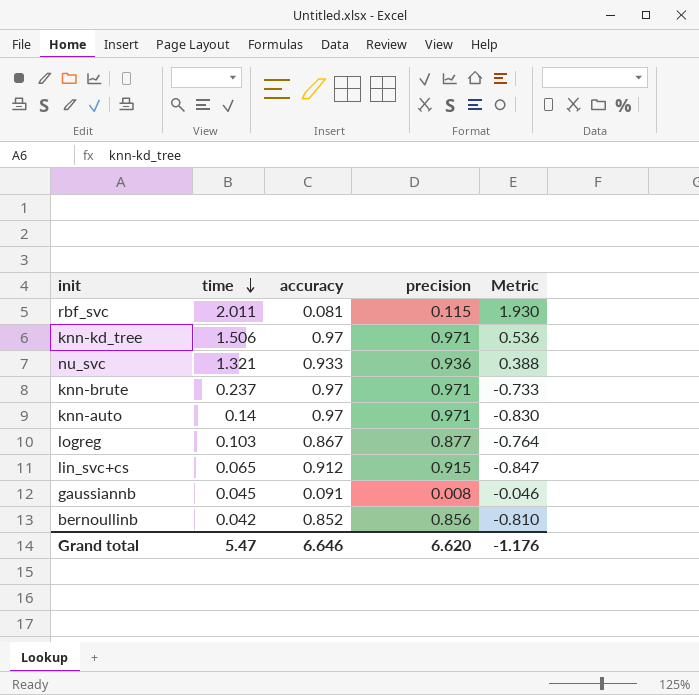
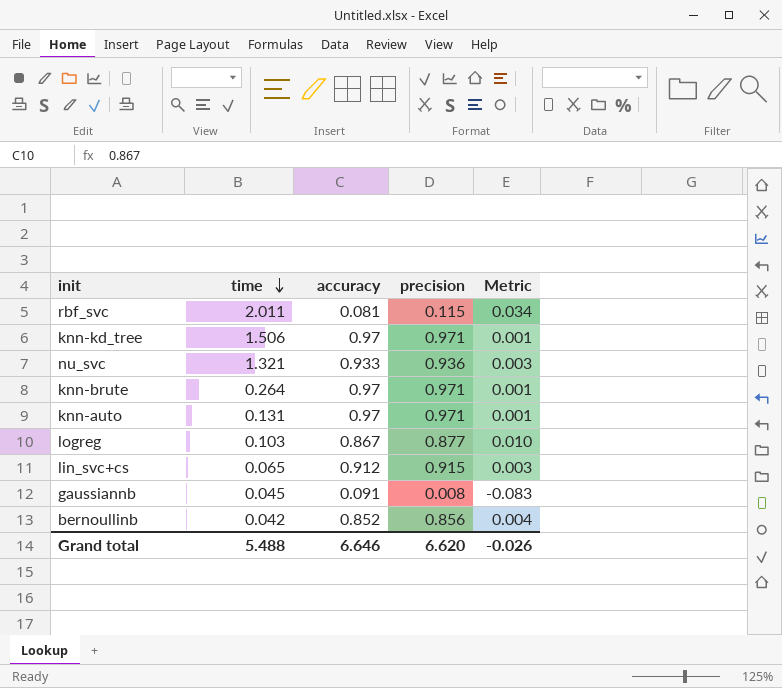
column Metric | formula: [time] - [accuracy] -> [precision] - [accuracy]
knn-brute | time: 0.237 -> 0.264
knn-auto | time: 0.14 -> 0.131
Grand total | time: 5.47 -> 5.488
Grand total | Metric: -1.176 -> -0.026

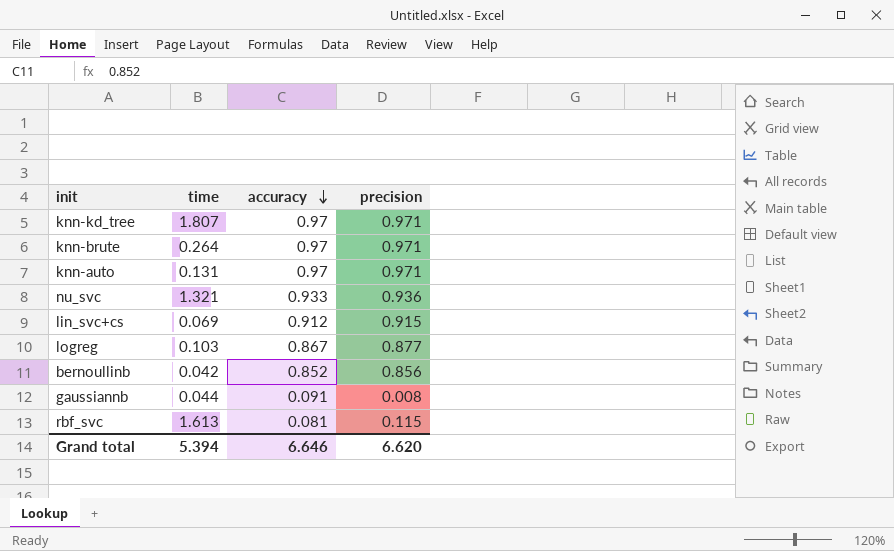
row order: time descending -> accuracy descending
column Metric | formula: [precision] - [accuracy] -> none
knn-kd_tree | time: 1.506 -> 1.807
lin_svc+cs | time: 0.065 -> 0.069
gaussiannb | time: 0.045 -> 0.044
rbf_svc | time: 2.011 -> 1.613
Grand total | time: 5.488 -> 5.394

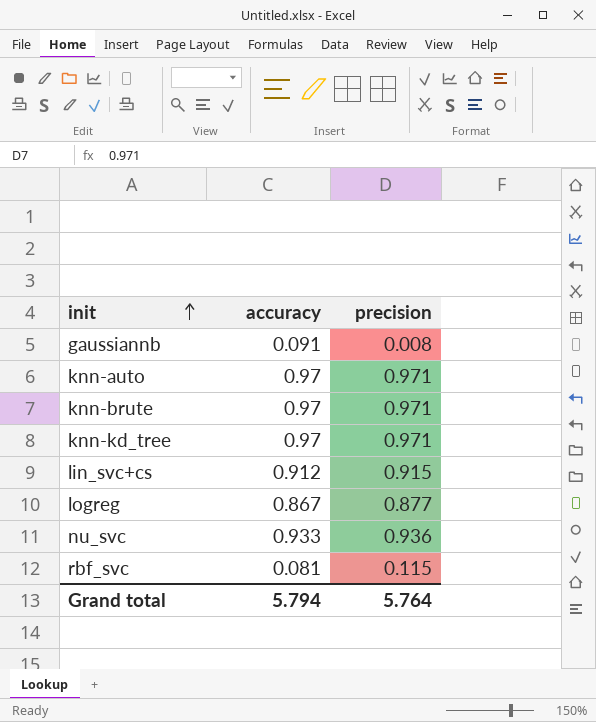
row order: accuracy descending -> init ascending
column time | position: 2 -> none
row bernoullinb: 0.042 | 0.852 | 0.856 -> none
Grand total | accuracy: 6.646 -> 5.794
Grand total | precision: 6.620 -> 5.764

